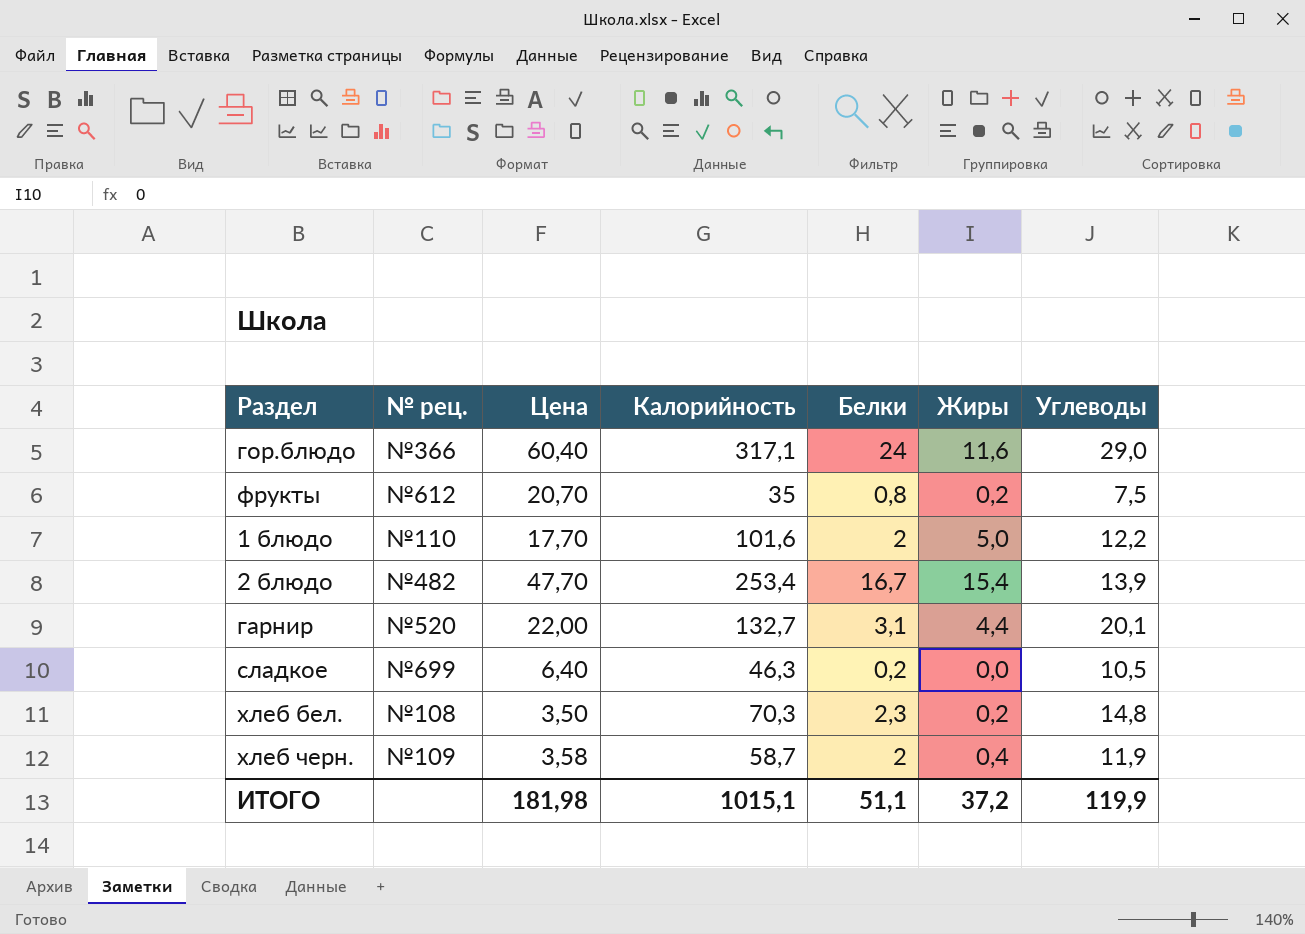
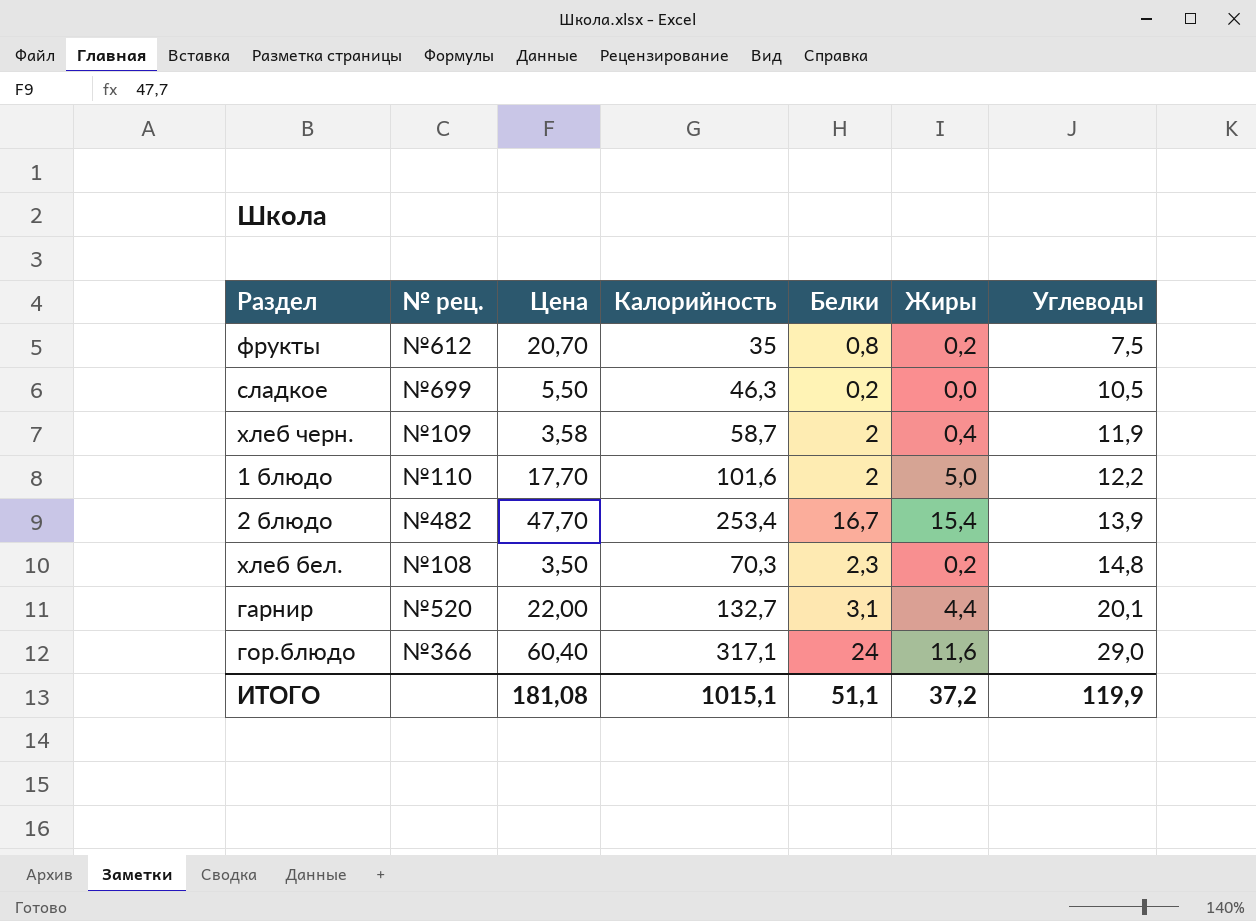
row order: none -> Углеводы ascending
сладкое | Цена: 6,40 -> 5,50
ИТОГО | Цена: 181,98 -> 181,08

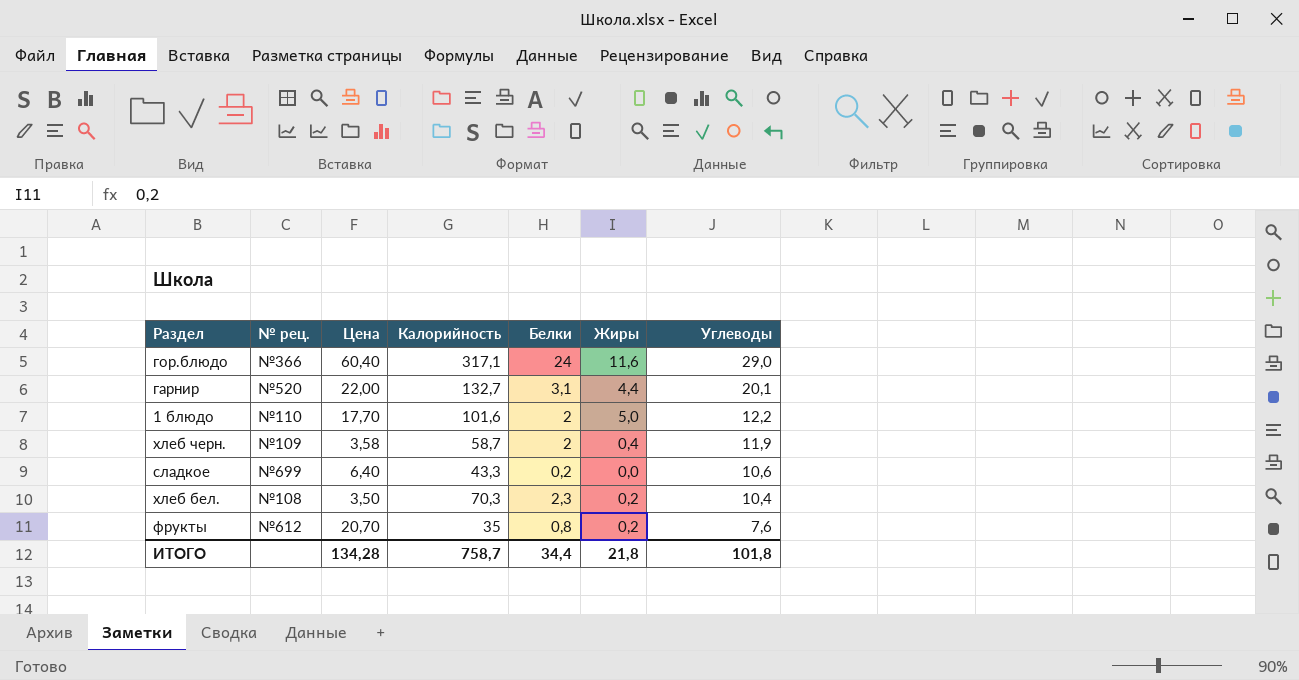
row order: Углеводы ascending -> Углеводы descending
row 2 блюдо: №482 | 47,70 | 253,4 | 16,7 | 15,4 | 13,9 -> none
сладкое | Цена: 5,50 -> 6,40
сладкое | Калорийность: 46,3 -> 43,3
сладкое | Углеводы: 10,5 -> 10,6
хлеб бел. | Углеводы: 14,8 -> 10,4
фрукты | Углеводы: 7,5 -> 7,6
ИТОГО | Цена: 181,08 -> 134,28
ИТОГО | Калорийность: 1015,1 -> 758,7
ИТОГО | Белки: 51,1 -> 34,4
ИТОГО | Жиры: 37,2 -> 21,8
ИТОГО | Углеводы: 119,9 -> 101,8

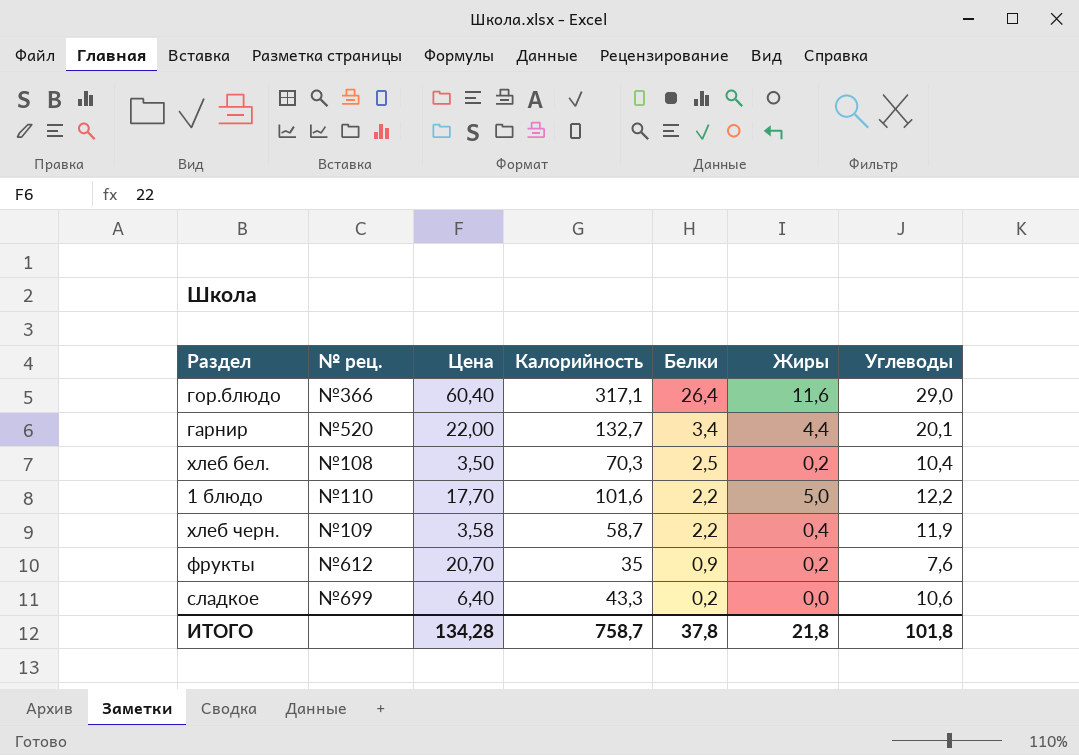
row order: Углеводы descending -> Белки descending
гор.блюдо | Белки: 24 -> 26,4
гарнир | Белки: 3,1 -> 3,4
хлеб бел. | Белки: 2,3 -> 2,5
1 блюдо | Белки: 2 -> 2,2
хлеб черн. | Белки: 2 -> 2,2
фрукты | Белки: 0,8 -> 0,9
ИТОГО | Белки: 34,4 -> 37,8

